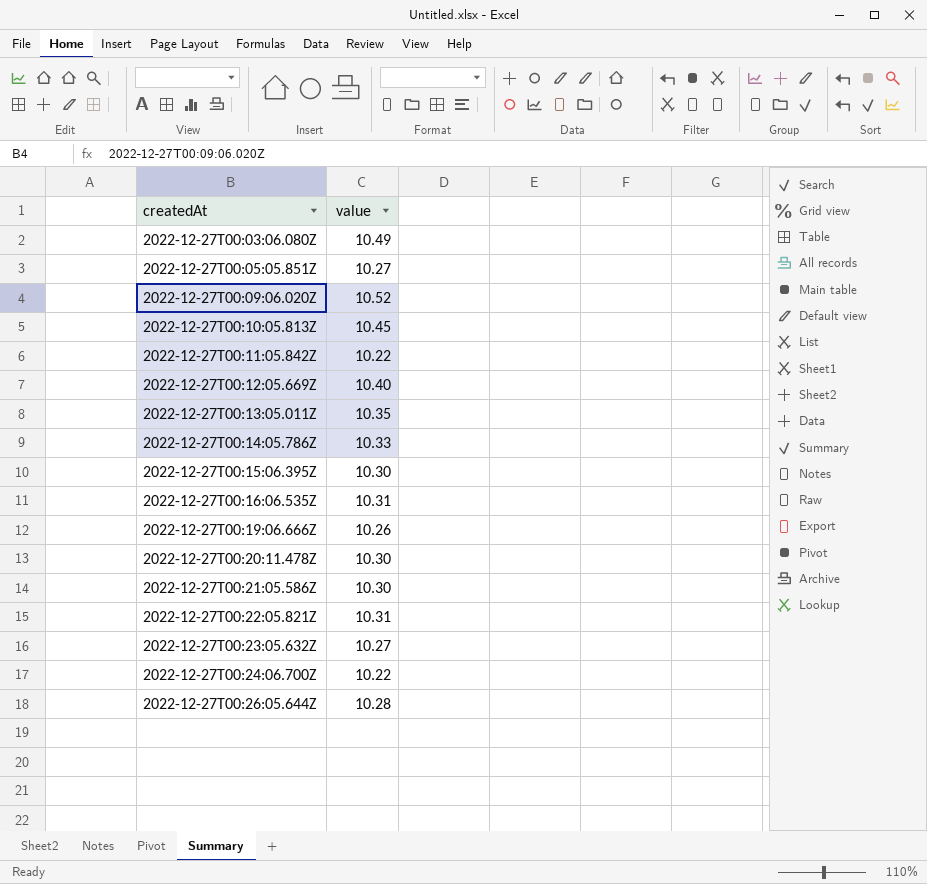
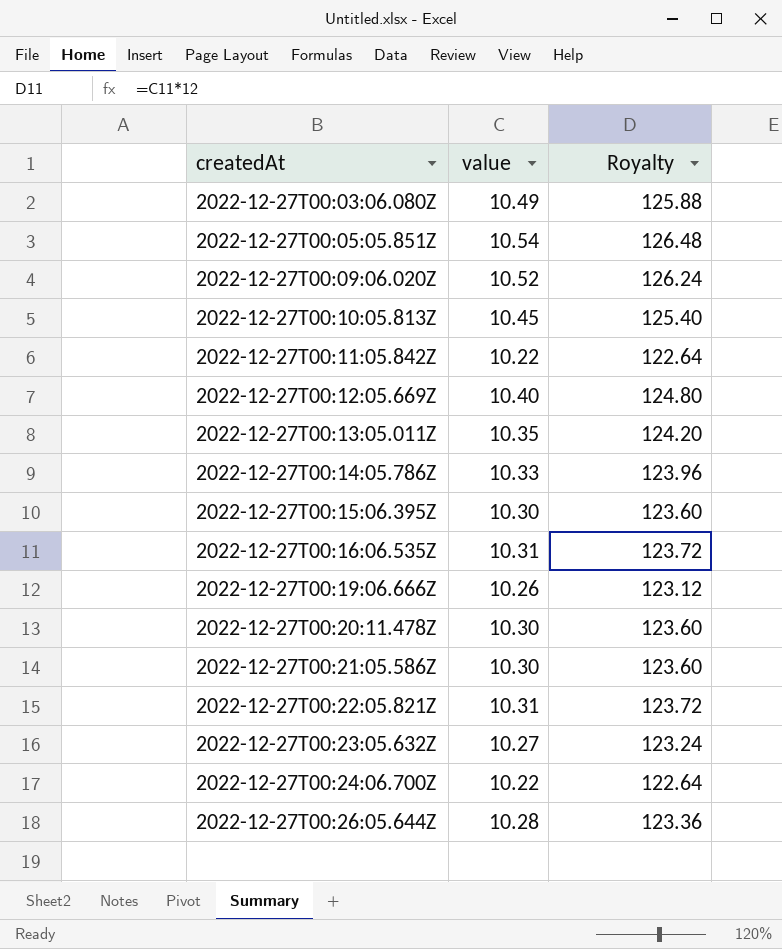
column Royalty | formula: none -> [value] * 12
2022-12-27T00:05:05.851Z | value: 10.27 -> 10.54

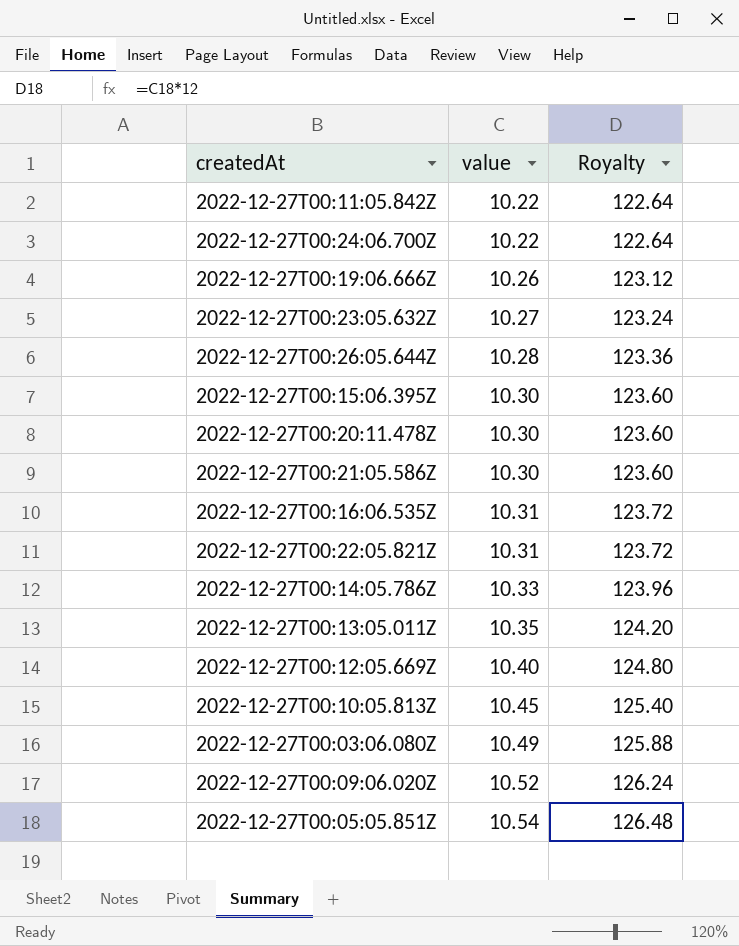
row order: createdAt ascending -> value ascending

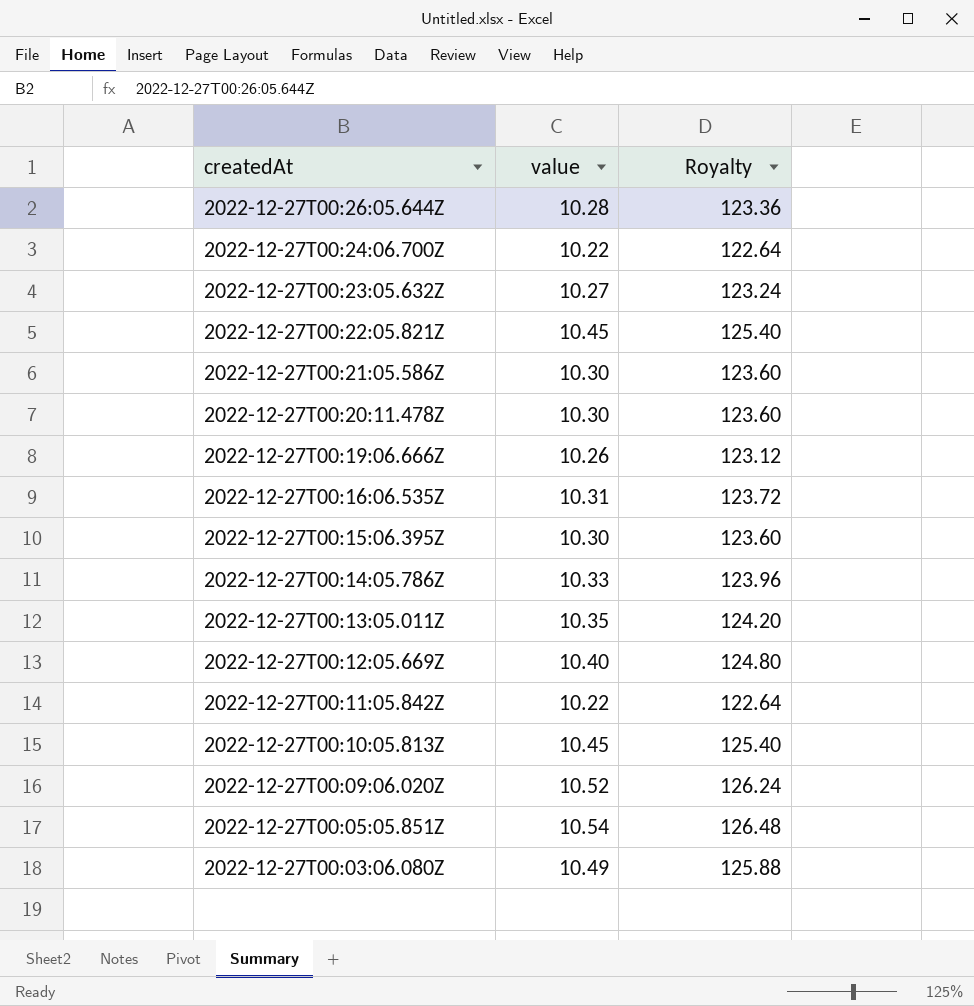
row order: value ascending -> createdAt descending
2022-12-27T00:22:05.821Z | value: 10.31 -> 10.45
2022-12-27T00:22:05.821Z | Royalty: 123.72 -> 125.40

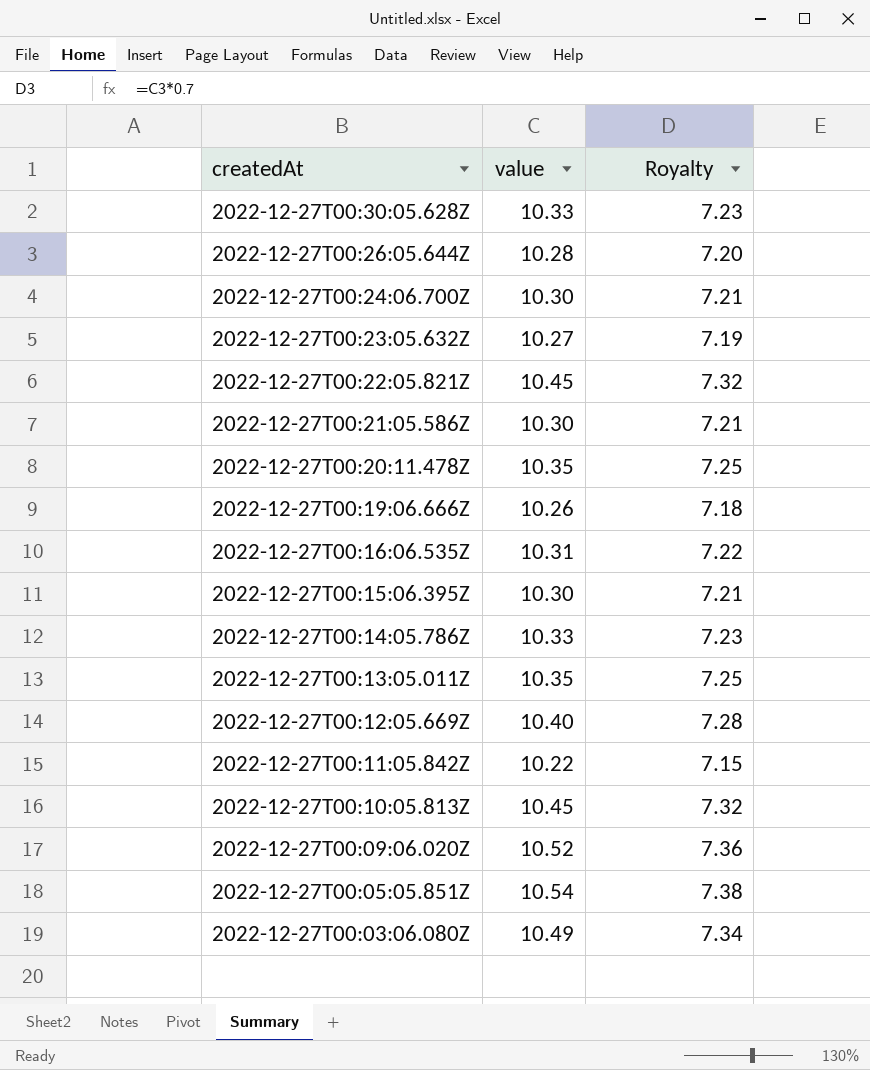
column Royalty | formula: [value] * 12 -> [value] * 0.7
row 2022-12-27T00:30:05.628Z: none -> 10.33 | 7.23
2022-12-27T00:24:06.700Z | value: 10.22 -> 10.30
2022-12-27T00:20:11.478Z | value: 10.30 -> 10.35

